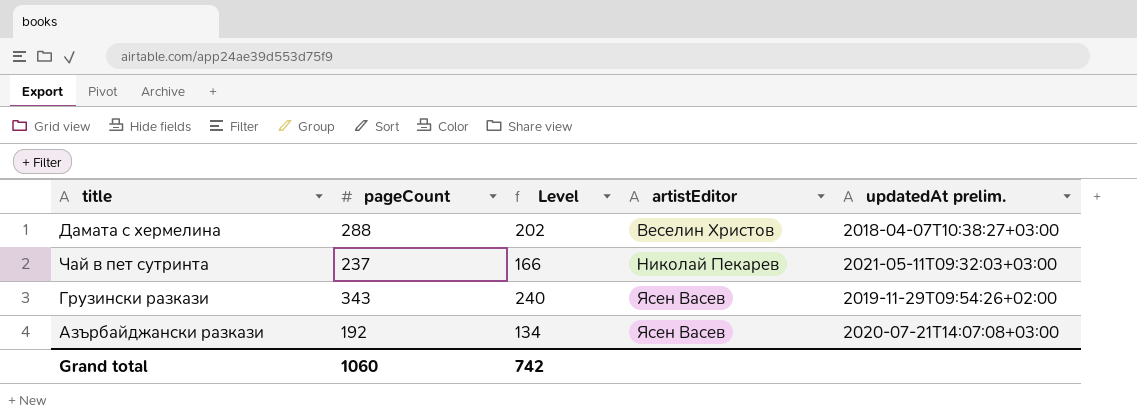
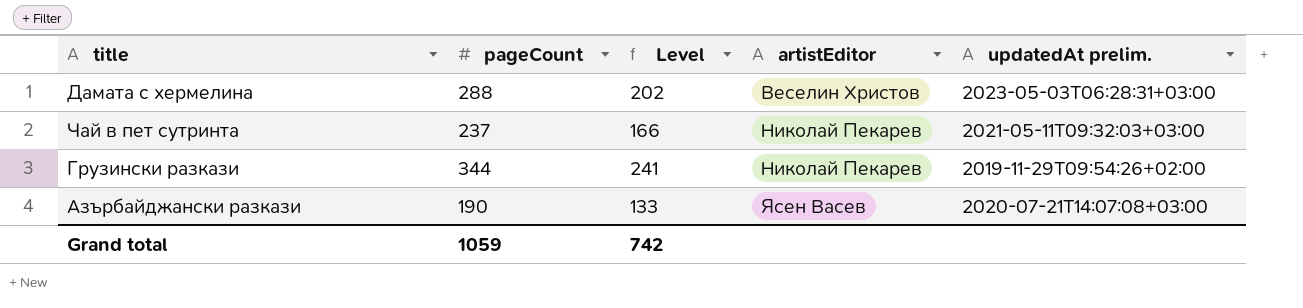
Дамата с хермелина | updatedAt prelim.: 2018-04-07T10:38:27+03:00 -> 2023-05-03T06:28:31+03:00
Грузински разкази | pageCount: 343 -> 344
Грузински разкази | Level: 240 -> 241
Грузински разкази | artistEditor: Ясен Васев -> Николай Пекарев
Азърбайджански разкази | pageCount: 192 -> 190
Азърбайджански разкази | Level: 134 -> 133
Grand total | pageCount: 1060 -> 1059

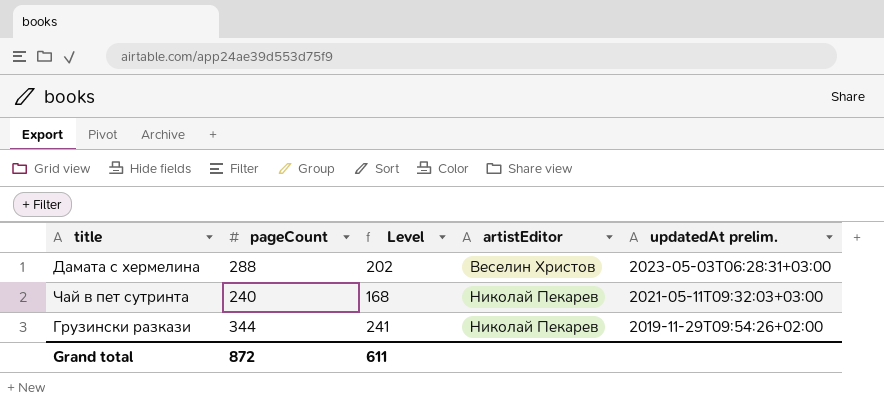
row Азърбайджански разкази: 190 | 133 | Ясен Васев | 2020-07-21T14:07:08+03:00 -> none
Чай в пет сутринта | pageCount: 237 -> 240
Чай в пет сутринта | Level: 166 -> 168
Grand total | pageCount: 1059 -> 872
Grand total | Level: 742 -> 611

